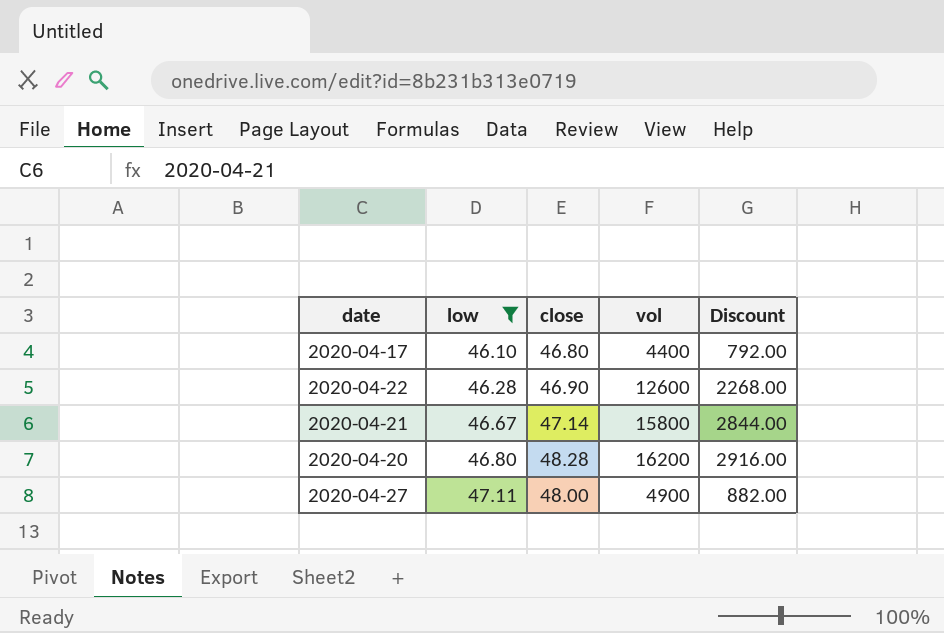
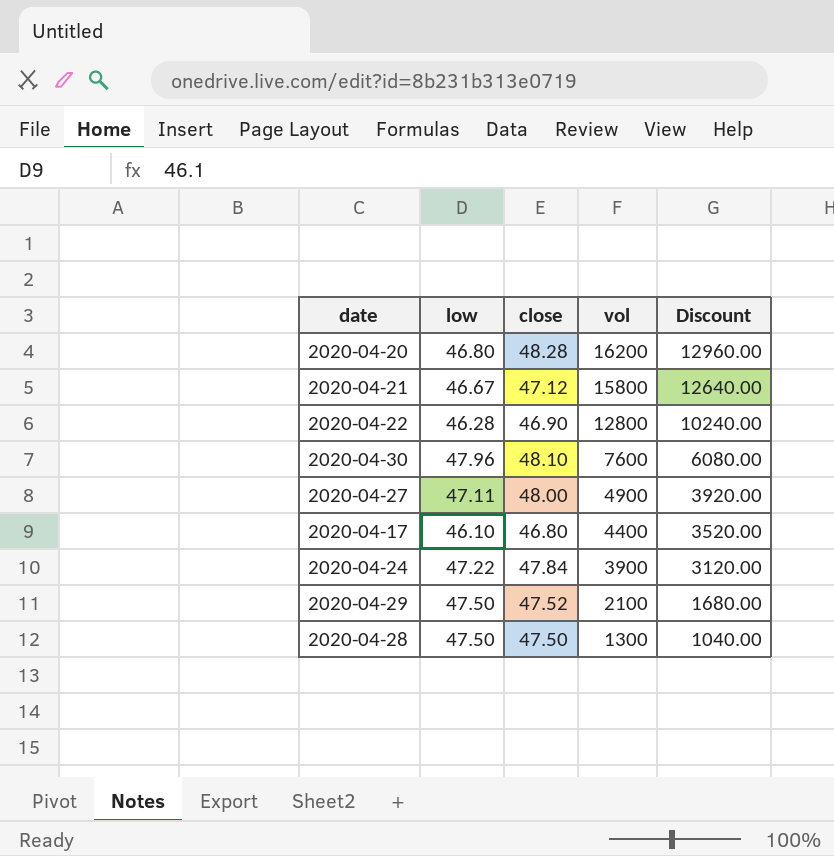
filter: low <= 47.11 -> none
row order: low ascending -> vol descending
column Discount | formula: [vol] * 0.18 -> [vol] * 0.8
2020-04-21 | close: 47.14 -> 47.12
2020-04-22 | vol: 12600 -> 12800

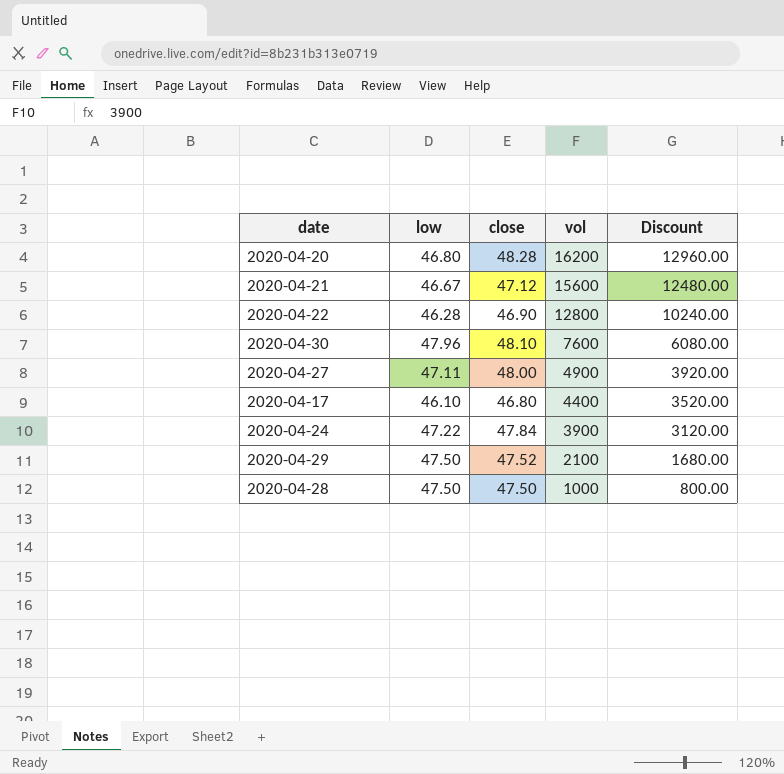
2020-04-21 | vol: 15800 -> 15600
2020-04-21 | Discount: 12640.00 -> 12480.00
2020-04-28 | vol: 1300 -> 1000
2020-04-28 | Discount: 1040.00 -> 800.00

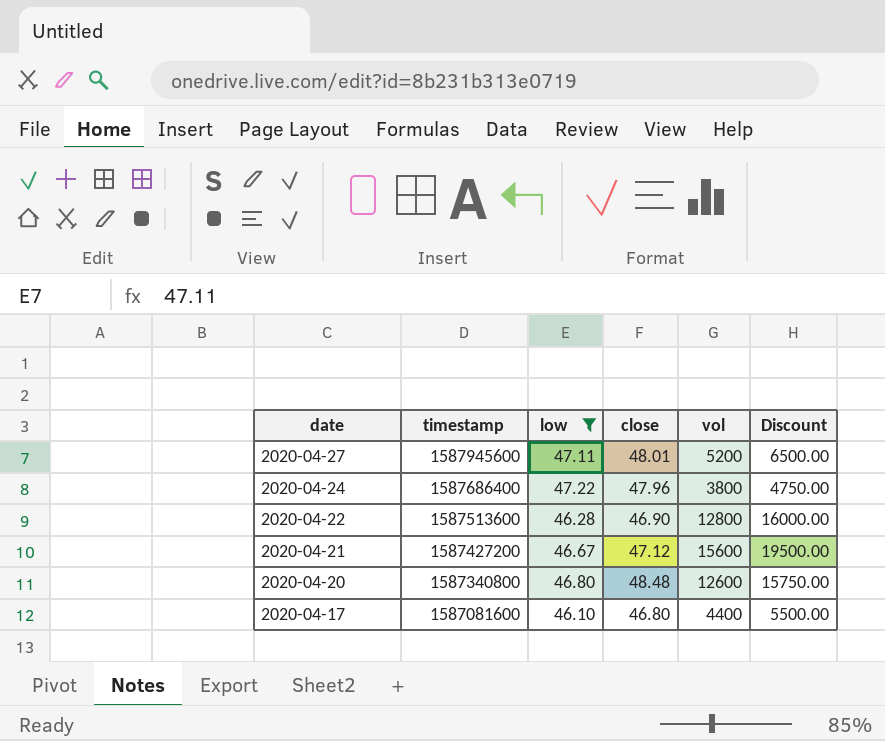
filter: none -> low <= 47.22
row order: vol descending -> date descending
column timestamp | position: none -> 2
column Discount | formula: [vol] * 0.8 -> [vol] * 1.25
2020-04-27 | close: 48.00 -> 48.01
2020-04-27 | vol: 4900 -> 5200
2020-04-24 | close: 47.84 -> 47.96
2020-04-24 | vol: 3900 -> 3800
2020-04-20 | close: 48.28 -> 48.48
2020-04-20 | vol: 16200 -> 12600

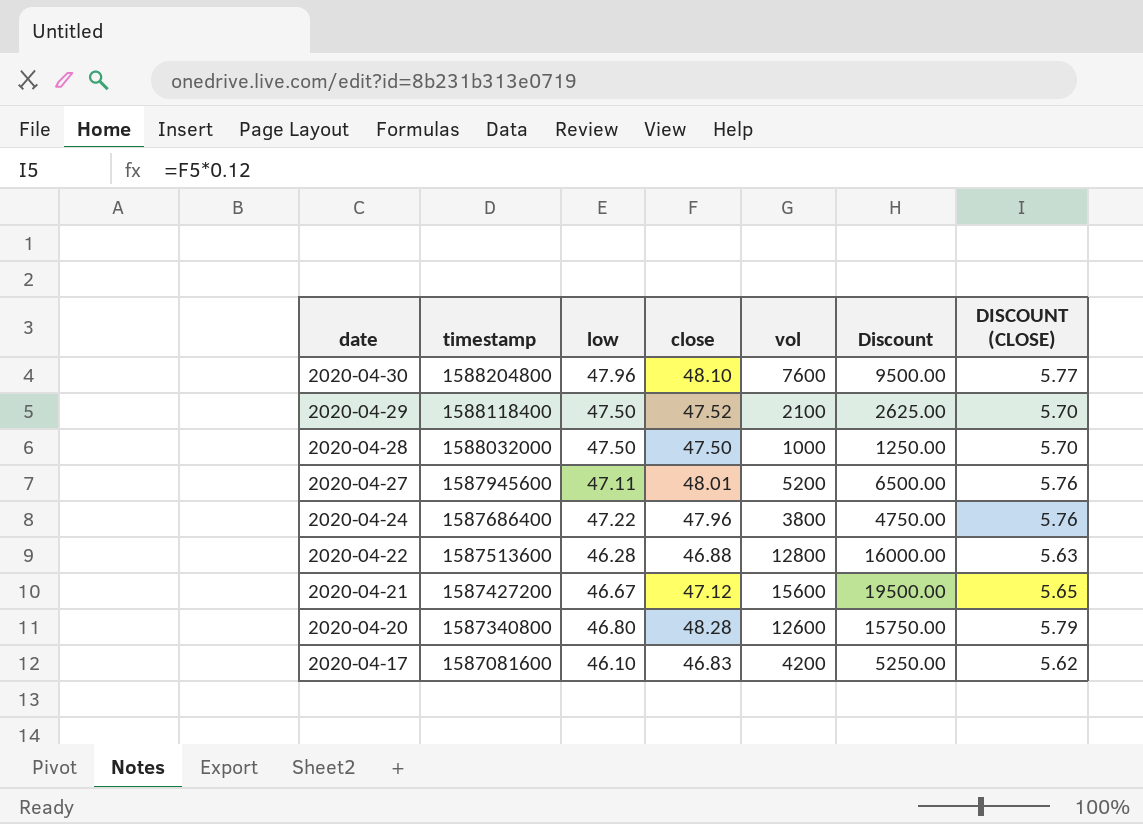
filter: low <= 47.22 -> none
column DISCOUNT (CLOSE) | formula: none -> [close] * 0.12
2020-04-22 | close: 46.90 -> 46.88
2020-04-20 | close: 48.48 -> 48.28
2020-04-17 | close: 46.80 -> 46.83
2020-04-17 | vol: 4400 -> 4200
2020-04-17 | Discount: 5500.00 -> 5250.00

